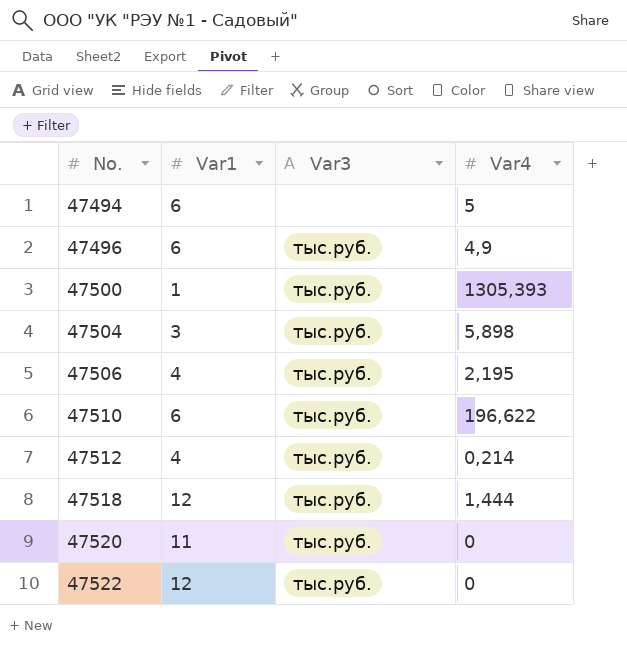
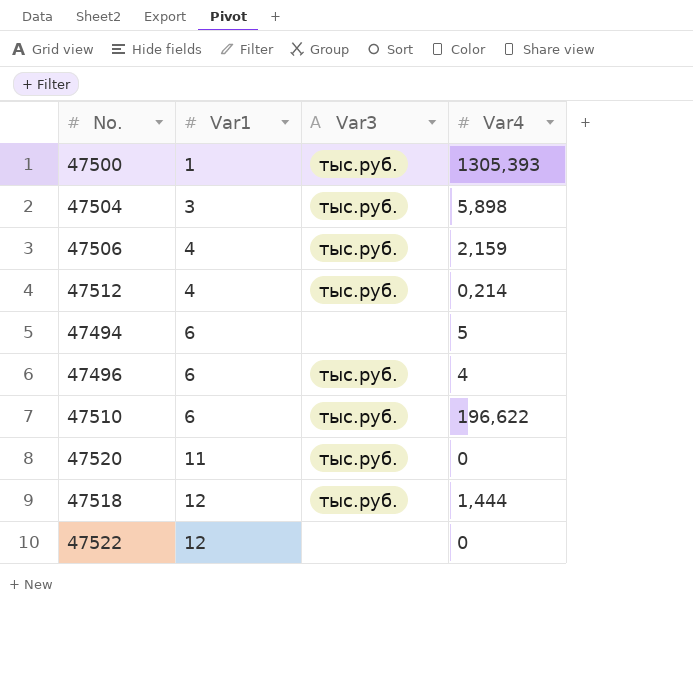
row order: No. ascending -> Var1 ascending
47506 | Var4: 2,195 -> 2,159
47496 | Var4: 4,9 -> 4
47522 | Var3: тыс.руб. -> none

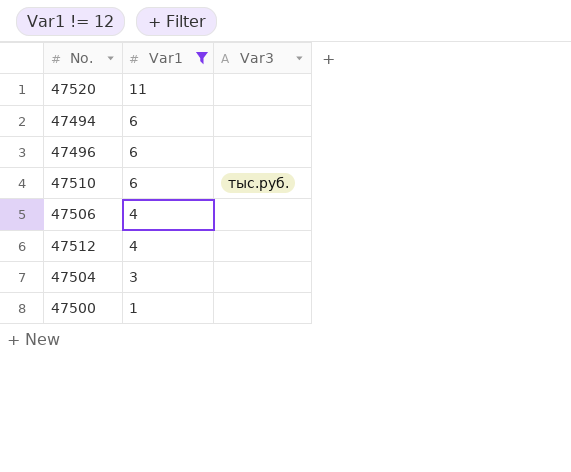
filter: none -> Var1 != 12
row order: Var1 ascending -> Var1 descending
column Var4 | position: 4 -> none
47520 | Var3: тыс.руб. -> none
47496 | Var3: тыс.руб. -> none
47506 | Var3: тыс.руб. -> none
47512 | Var3: тыс.руб. -> none
47504 | Var3: тыс.руб. -> none
47500 | Var3: тыс.руб. -> none

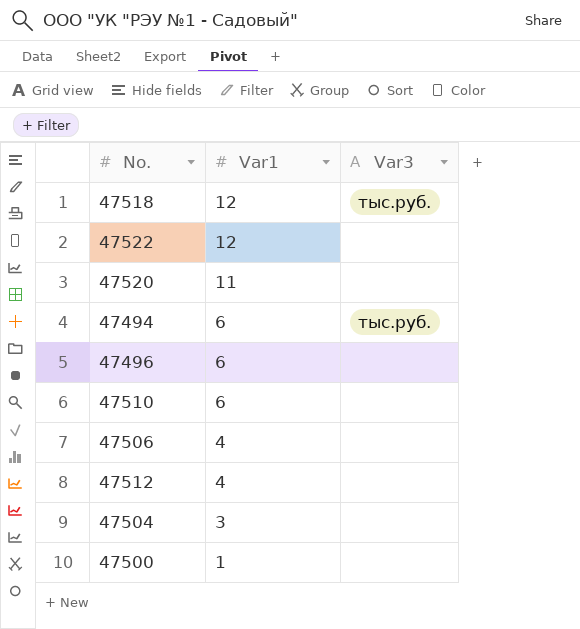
filter: Var1 != 12 -> none
47494 | Var3: none -> тыс.руб.
47510 | Var3: тыс.руб. -> none

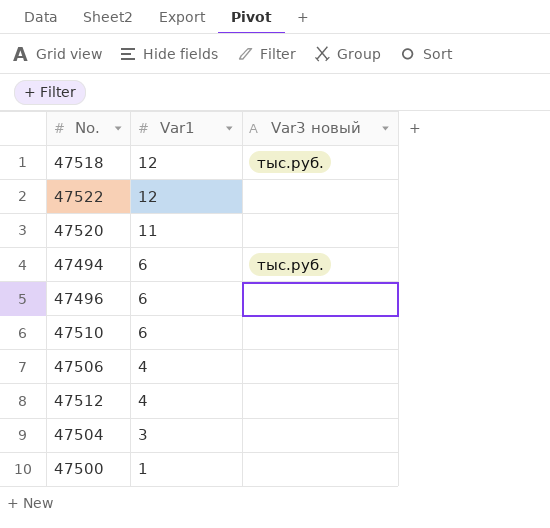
column name: Var3 -> Var3 новый

